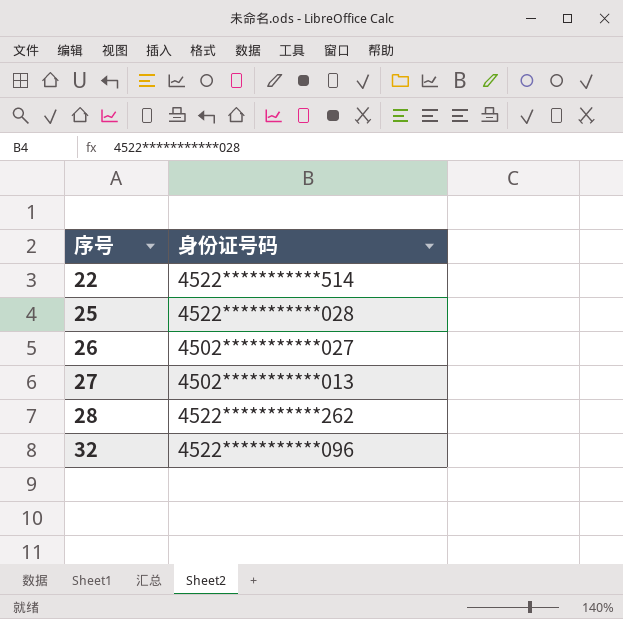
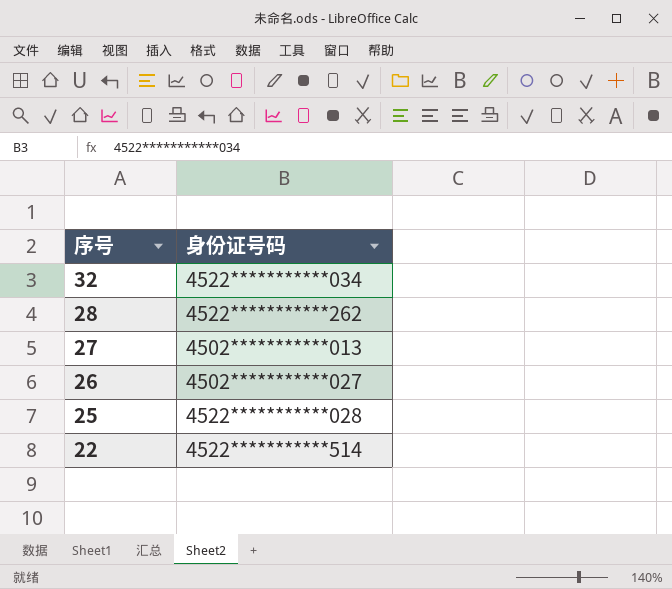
row order: 序号 ascending -> 序号 descending
32 | 身份证号码: 4522***********096 -> 4522***********034

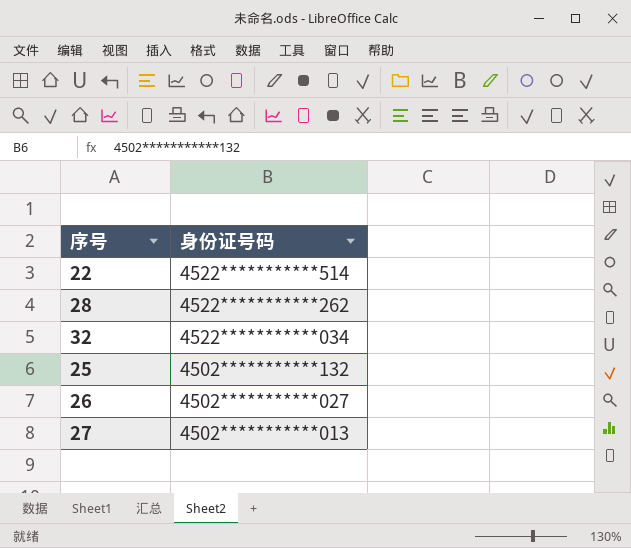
row order: 序号 descending -> 身份证号码 descending
25 | 身份证号码: 4522***********028 -> 4502***********132

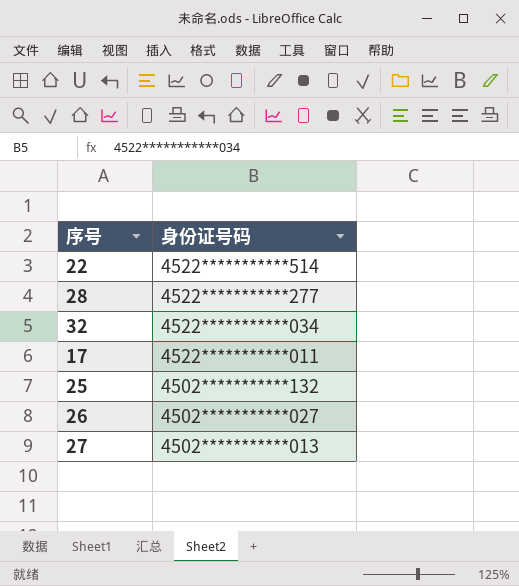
28 | 身份证号码: 4522***********262 -> 4522***********277
row 17: none -> 4522***********011

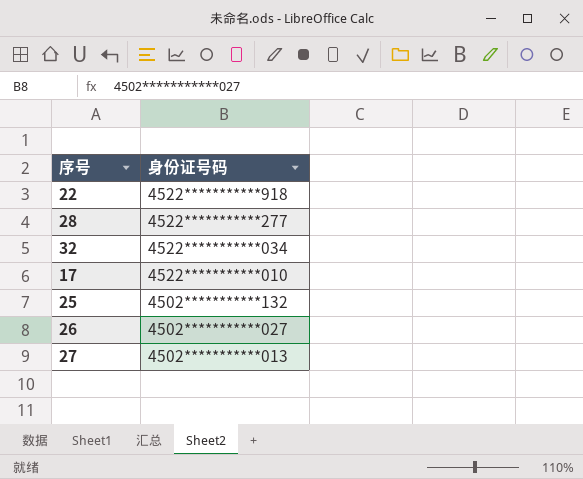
22 | 身份证号码: 4522***********514 -> 4522***********918
17 | 身份证号码: 4522***********011 -> 4522***********010

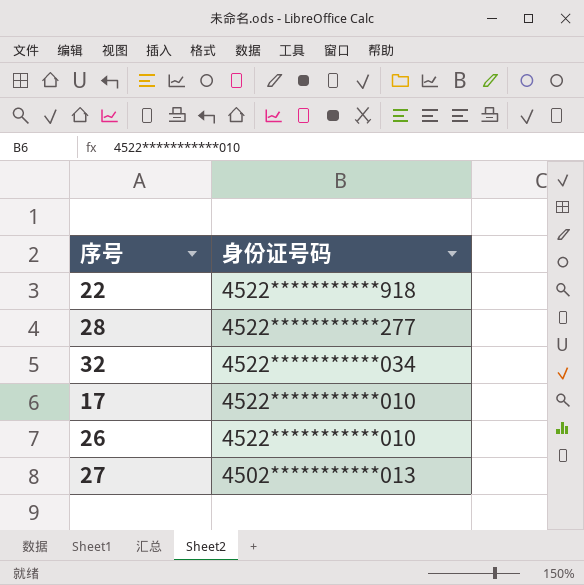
row 25: 4502***********132 -> none
26 | 身份证号码: 4502***********027 -> 4522***********010

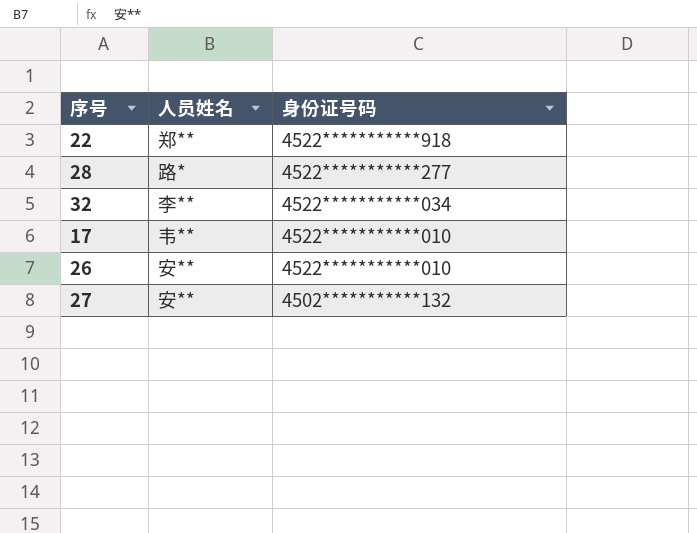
column 人员姓名 | position: none -> 2
27 | 身份证号码: 4502***********013 -> 4502***********132

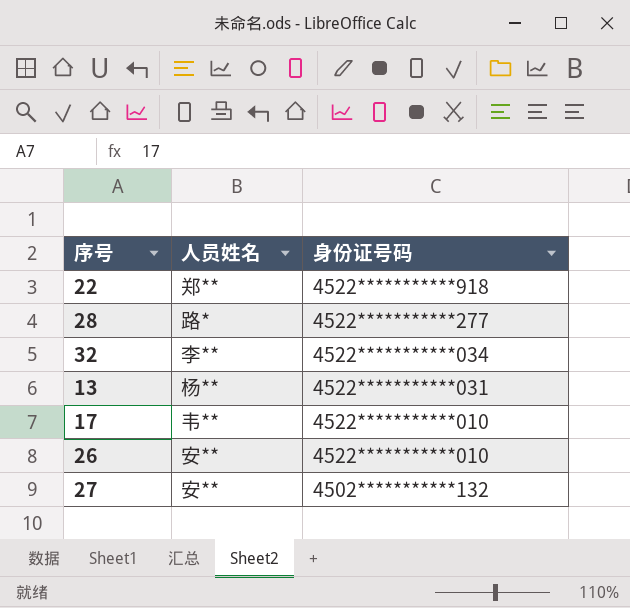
row 13: none -> 杨** | 4522***********031

